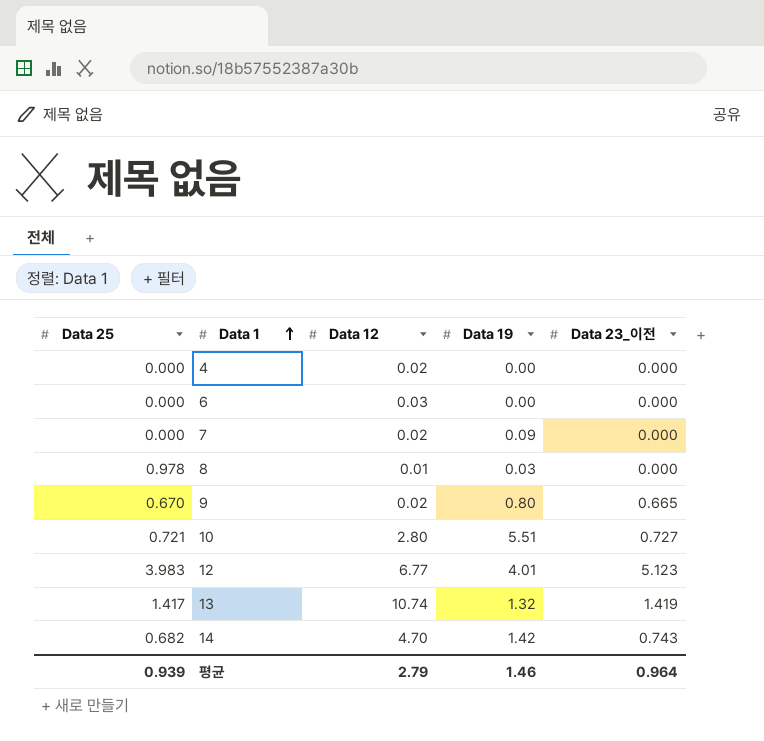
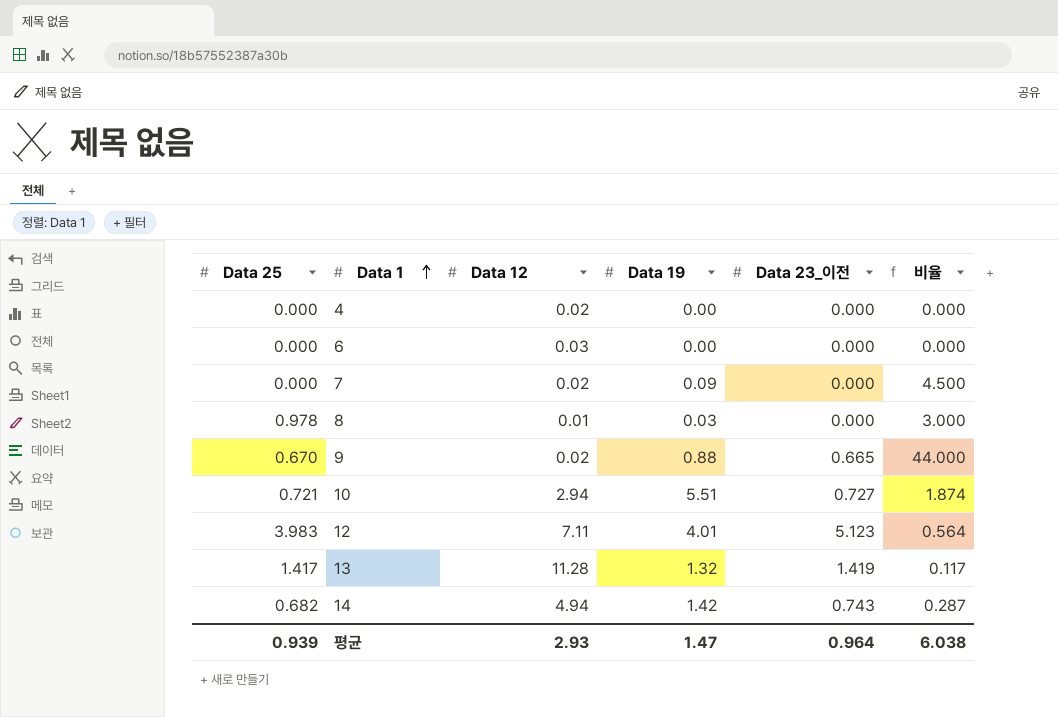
column 비율 | formula: none -> [Data 19] / [Data 12]
9 | Data 19: 0.80 -> 0.88
10 | Data 12: 2.80 -> 2.94
12 | Data 12: 6.77 -> 7.11
13 | Data 12: 10.74 -> 11.28
14 | Data 12: 4.70 -> 4.94
평균 | Data 12: 2.79 -> 2.93
평균 | Data 19: 1.46 -> 1.47

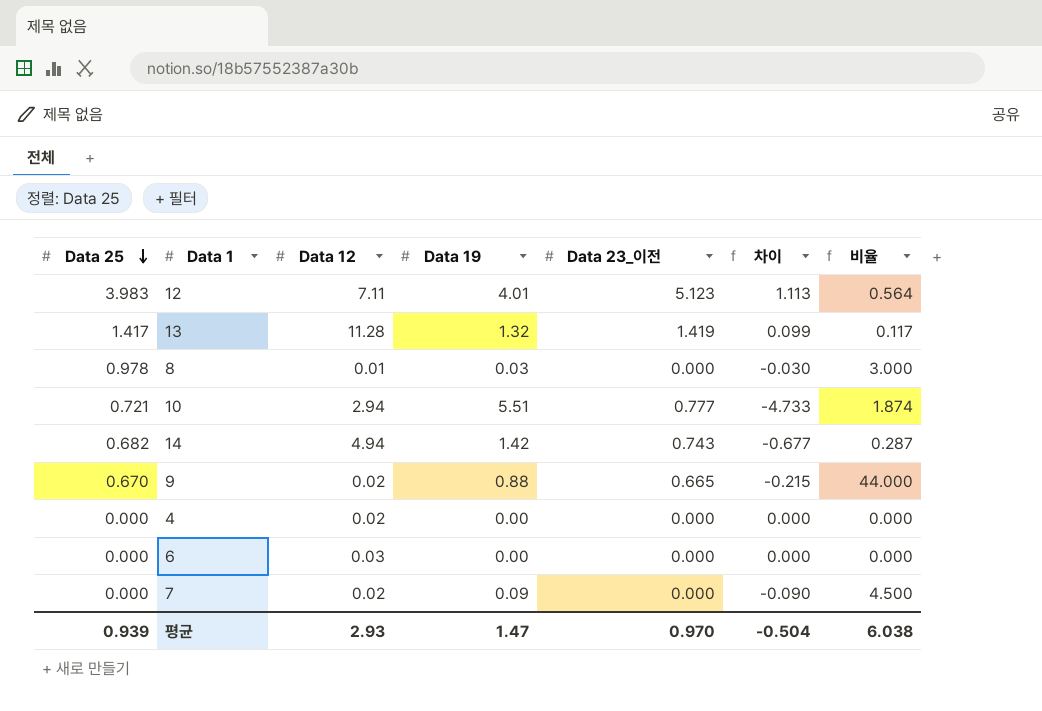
row order: Data 1 ascending -> Data 25 descending
column 차이 | formula: none -> [Data 23_이전] - [Data 19]
10 | Data 23_이전: 0.727 -> 0.777
평균 | Data 23_이전: 0.964 -> 0.970

